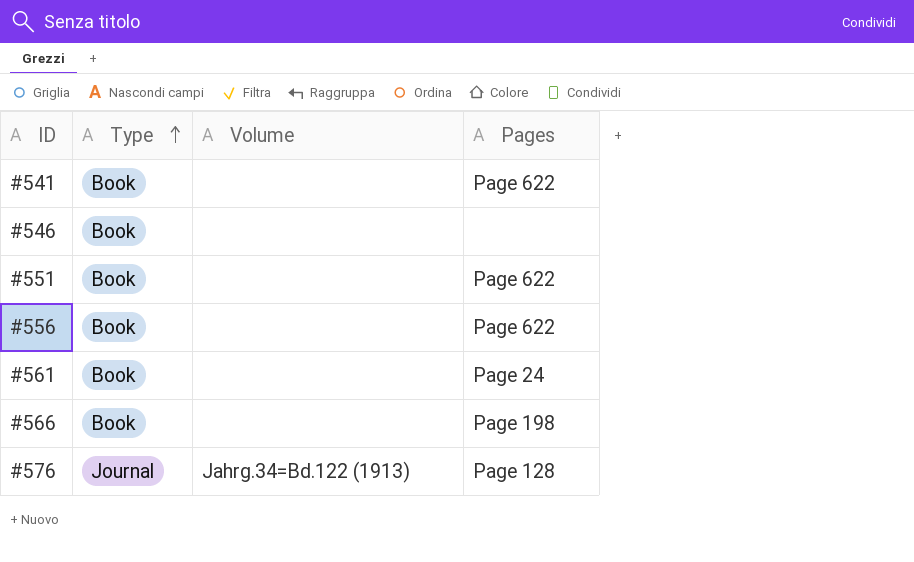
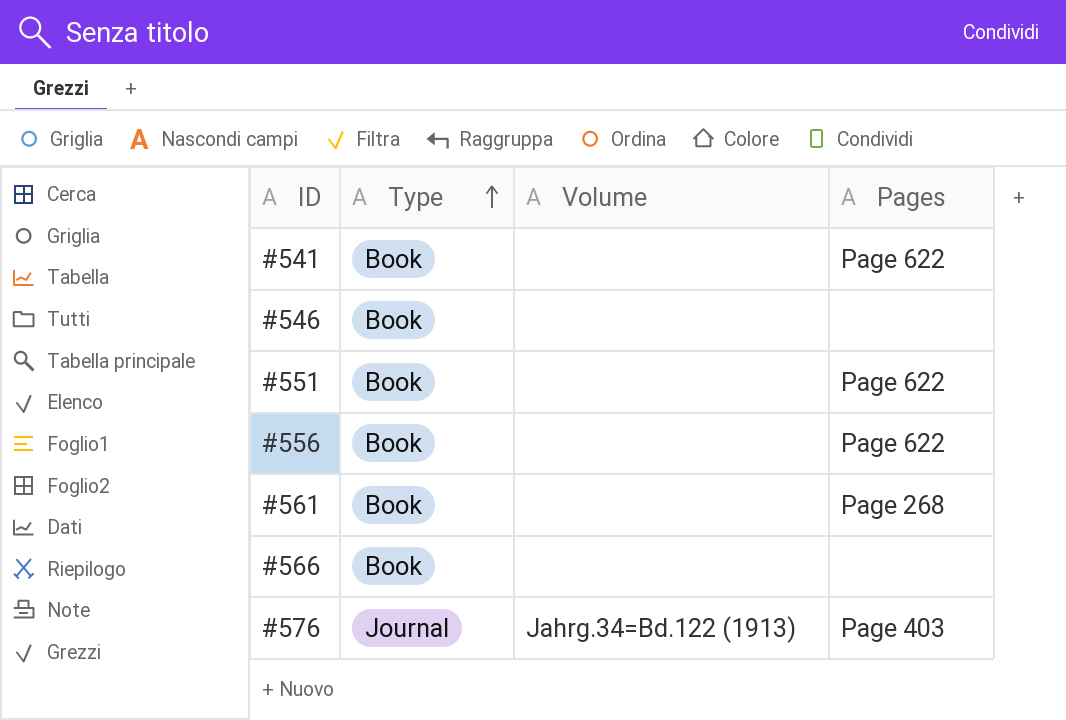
#561 | Pages: Page 24 -> Page 268
#566 | Pages: Page 198 -> none
#576 | Pages: Page 128 -> Page 403

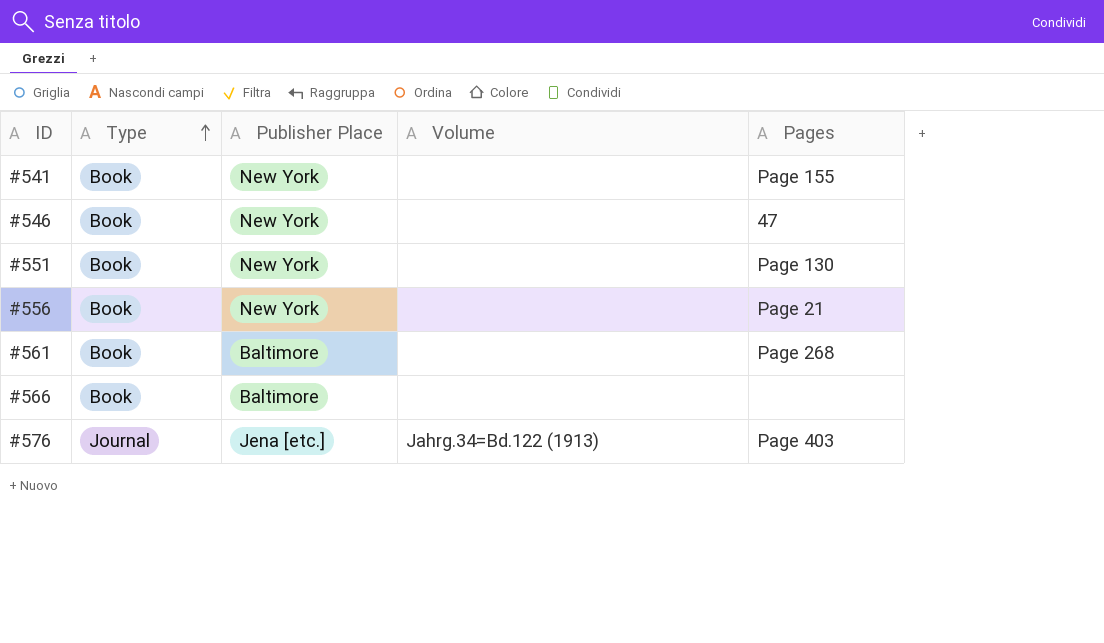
column Publisher Place | position: none -> 3
#541 | Pages: Page 622 -> Page 155
#546 | Pages: none -> 47
#551 | Pages: Page 622 -> Page 130
#556 | Pages: Page 622 -> Page 21

